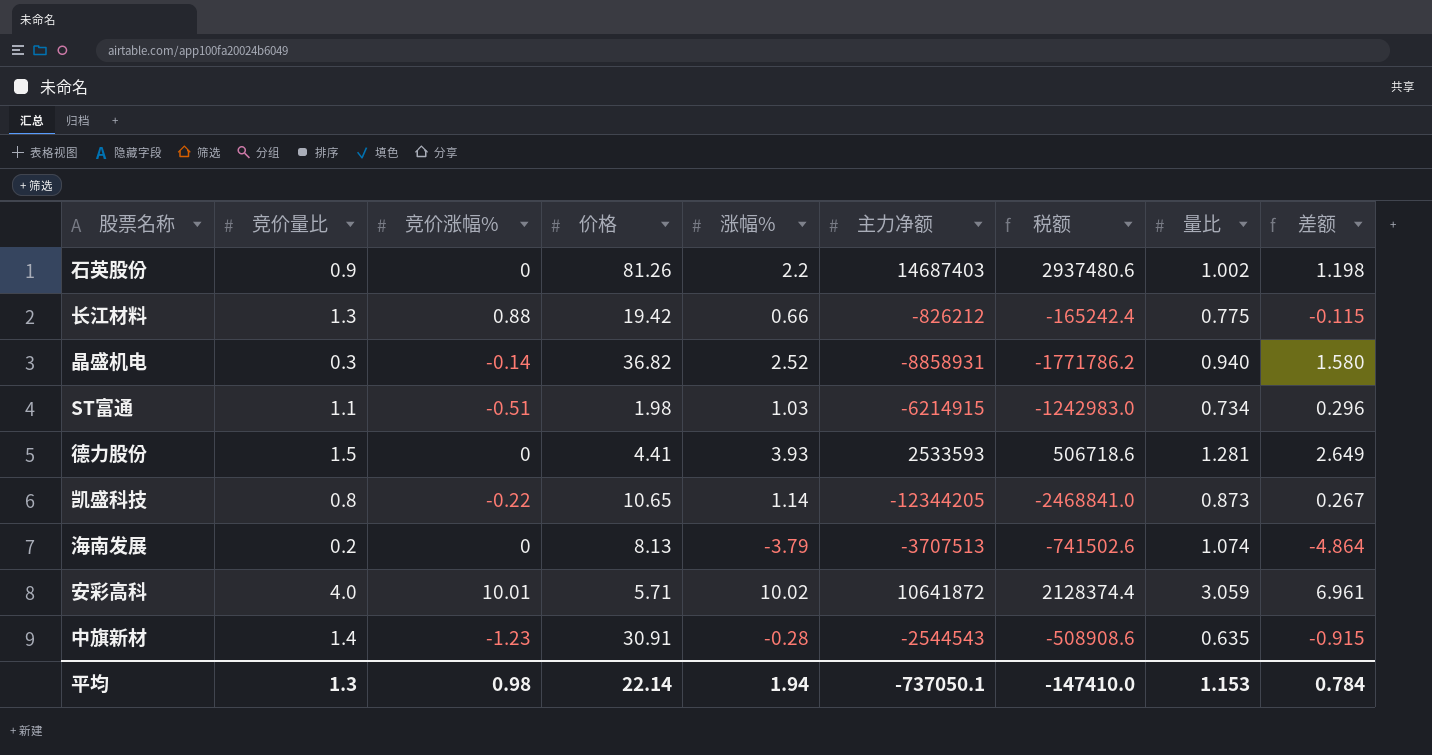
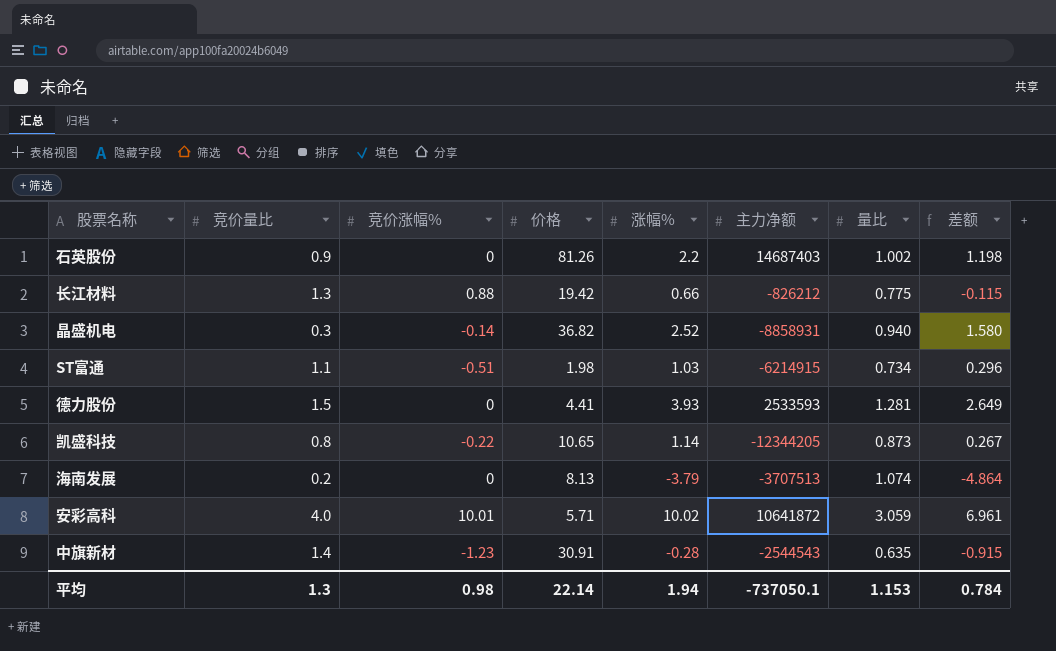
column 税额 | formula: [主力净额] * 0.2 -> none

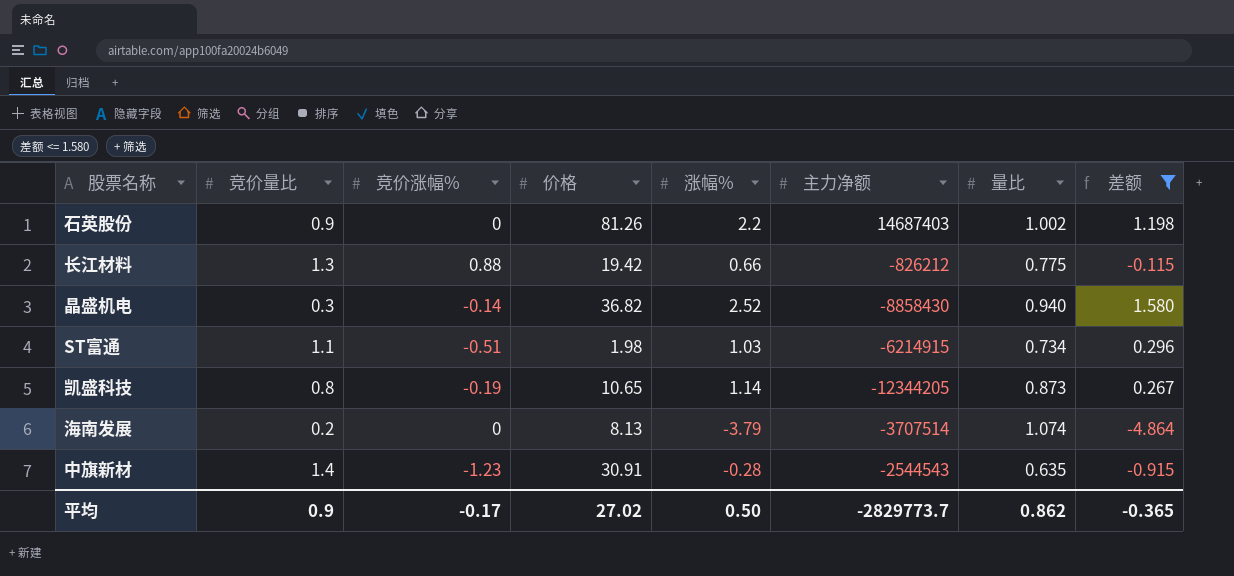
filter: none -> 差额 <= 1.580
晶盛机电 | 主力净额: -8858931 -> -8858430
凯盛科技 | 竞价涨幅%: -0.22 -> -0.19
海南发展 | 主力净额: -3707513 -> -3707514
平均 | 竞价量比: 1.3 -> 0.9
平均 | 竞价涨幅%: 0.98 -> -0.17
平均 | 价格: 22.14 -> 27.02
平均 | 涨幅%: 1.94 -> 0.50
平均 | 主力净额: -737050.1 -> -2829773.7
平均 | 量比: 1.153 -> 0.862
平均 | 差额: 0.784 -> -0.365

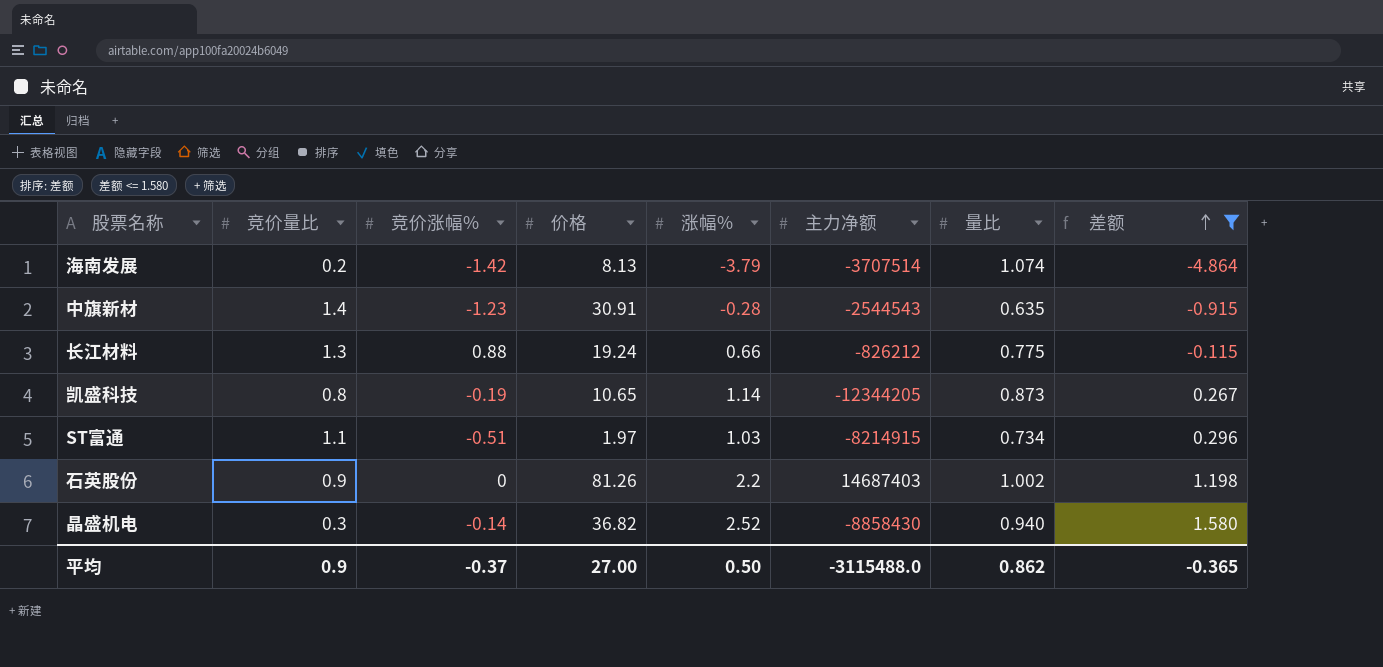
row order: none -> 差额 ascending
海南发展 | 竞价涨幅%: 0 -> -1.42
长江材料 | 价格: 19.42 -> 19.24
ST富通 | 价格: 1.98 -> 1.97
ST富通 | 主力净额: -6214915 -> -8214915
平均 | 竞价涨幅%: -0.17 -> -0.37
平均 | 价格: 27.02 -> 27.00
平均 | 主力净额: -2829773.7 -> -3115488.0

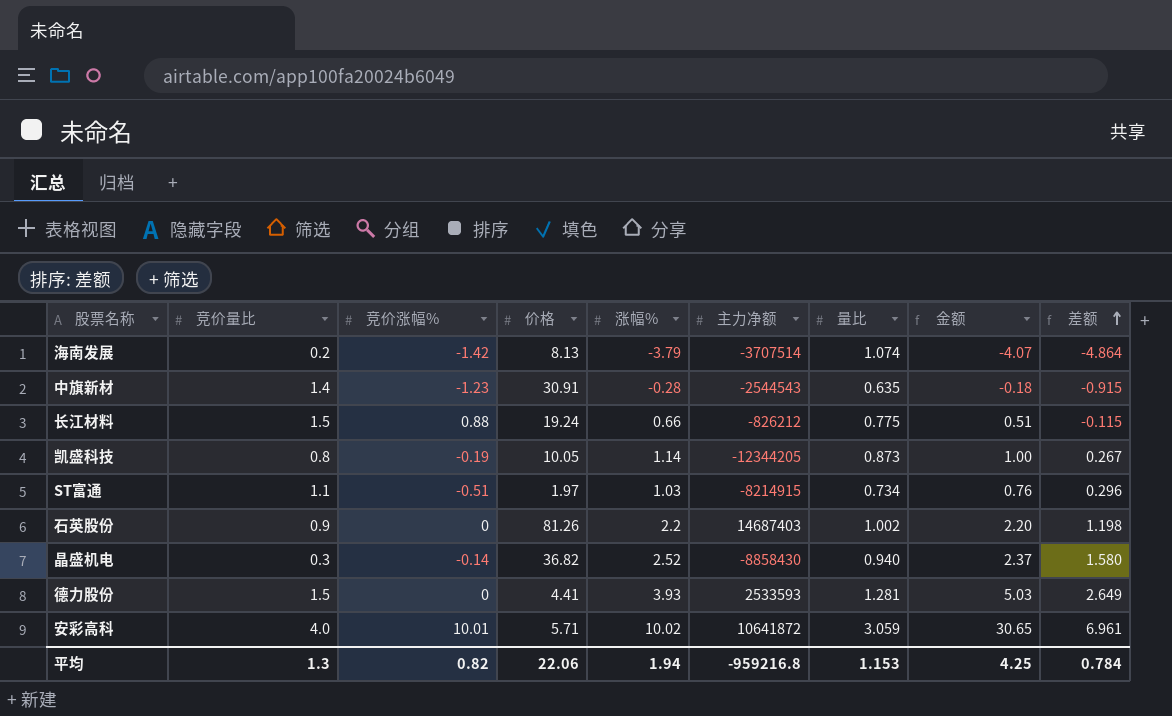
filter: 差额 <= 1.580 -> none
column 金额 | formula: none -> [涨幅%] * [量比]
长江材料 | 竞价量比: 1.3 -> 1.5
凯盛科技 | 价格: 10.65 -> 10.05
平均 | 竞价量比: 0.9 -> 1.3
平均 | 竞价涨幅%: -0.37 -> 0.82
平均 | 价格: 27.00 -> 22.06
平均 | 涨幅%: 0.50 -> 1.94
平均 | 主力净额: -3115488.0 -> -959216.8
平均 | 量比: 0.862 -> 1.153
平均 | 差额: -0.365 -> 0.784

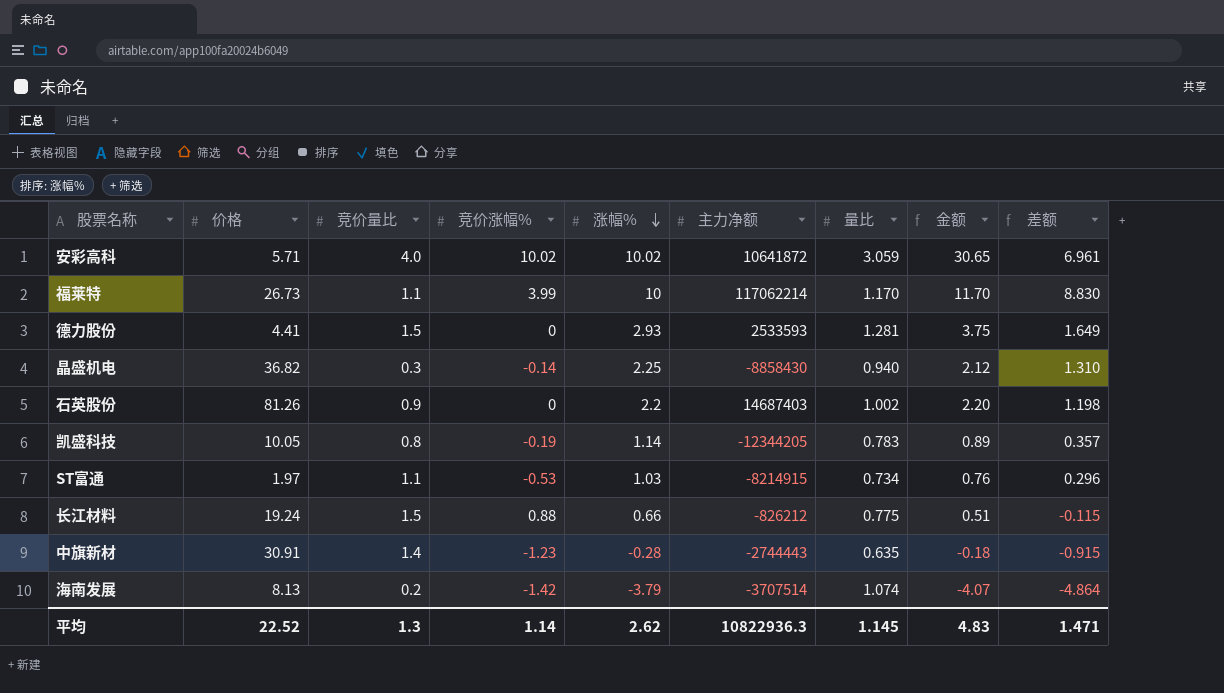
row order: 差额 ascending -> 涨幅% descending
column 价格 | position: 4 -> 2
安彩高科 | 竞价涨幅%: 10.01 -> 10.02
row 福莱特: none -> 26.73 | 1.1 | 3.99 | 10 | 117062214 | 1.170 | 11.70 | 8.830
德力股份 | 涨幅%: 3.93 -> 2.93
德力股份 | 金额: 5.03 -> 3.75
德力股份 | 差额: 2.649 -> 1.649
晶盛机电 | 涨幅%: 2.52 -> 2.25
晶盛机电 | 金额: 2.37 -> 2.12
晶盛机电 | 差额: 1.580 -> 1.310
凯盛科技 | 量比: 0.873 -> 0.783
凯盛科技 | 金额: 1.00 -> 0.89
凯盛科技 | 差额: 0.267 -> 0.357
ST富通 | 竞价涨幅%: -0.51 -> -0.53
中旗新材 | 主力净额: -2544543 -> -2744443
平均 | 价格: 22.06 -> 22.52
平均 | 竞价涨幅%: 0.82 -> 1.14
平均 | 涨幅%: 1.94 -> 2.62
平均 | 主力净额: -959216.8 -> 10822936.3
平均 | 量比: 1.153 -> 1.145
平均 | 金额: 4.25 -> 4.83
平均 | 差额: 0.784 -> 1.471

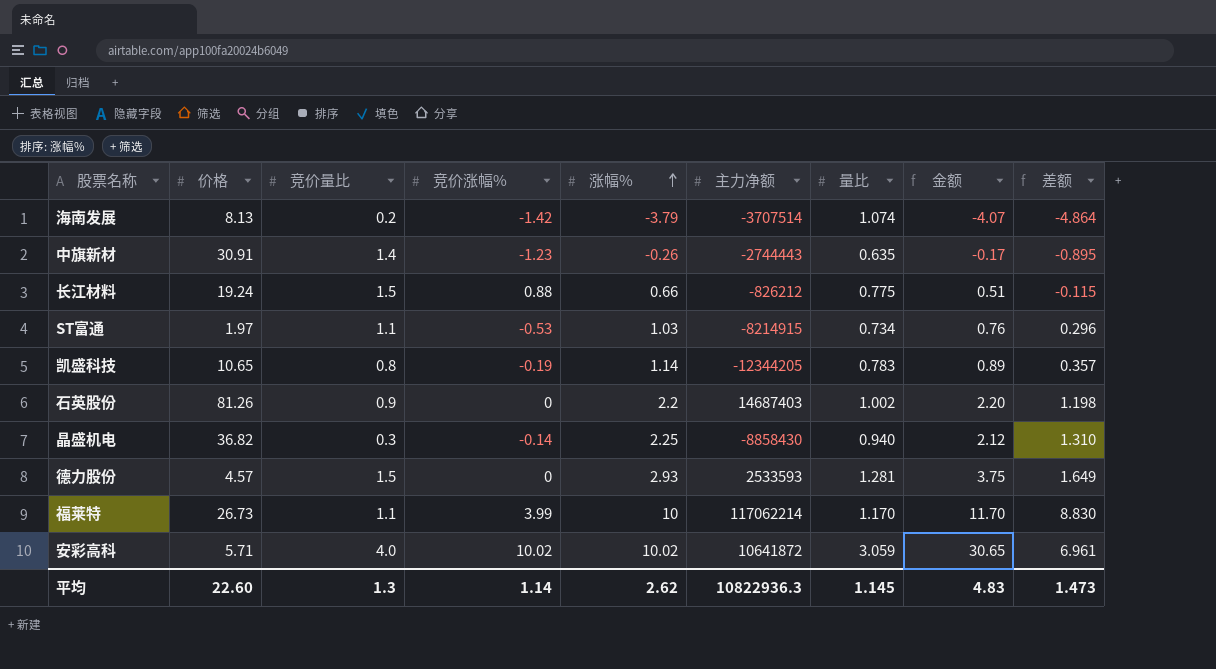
row order: 涨幅% descending -> 涨幅% ascending
中旗新材 | 涨幅%: -0.28 -> -0.26
中旗新材 | 金额: -0.18 -> -0.17
中旗新材 | 差额: -0.915 -> -0.895
凯盛科技 | 价格: 10.05 -> 10.65
德力股份 | 价格: 4.41 -> 4.57
平均 | 价格: 22.52 -> 22.60
平均 | 差额: 1.471 -> 1.473

